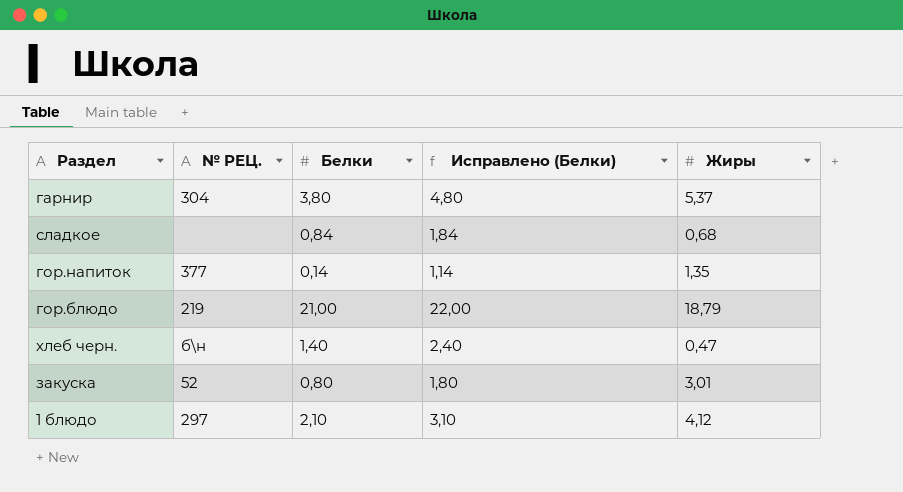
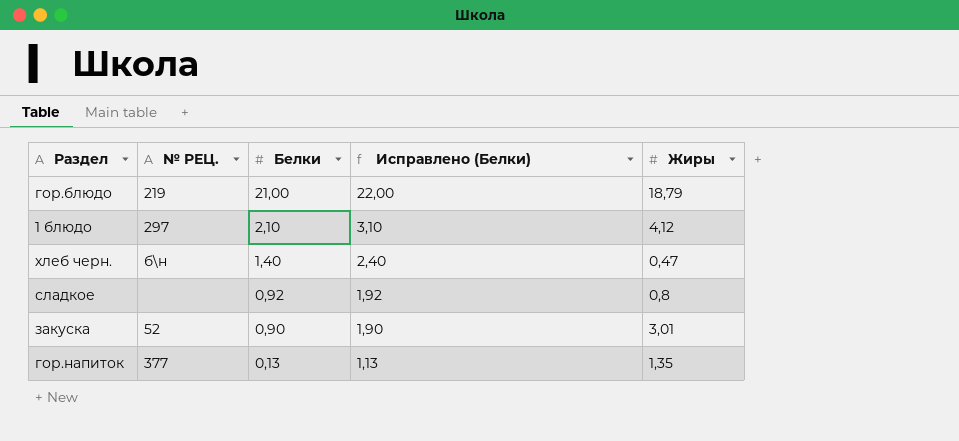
row order: none -> Белки descending
row гарнир: 304 | 3,80 | 4,80 | 5,37 -> none
сладкое | Белки: 0,84 -> 0,92
сладкое | Исправлено (Белки): 1,84 -> 1,92
сладкое | Жиры: 0,68 -> 0,8
закуска | Белки: 0,80 -> 0,90
закуска | Исправлено (Белки): 1,80 -> 1,90
гор.напиток | Белки: 0,14 -> 0,13
гор.напиток | Исправлено (Белки): 1,14 -> 1,13

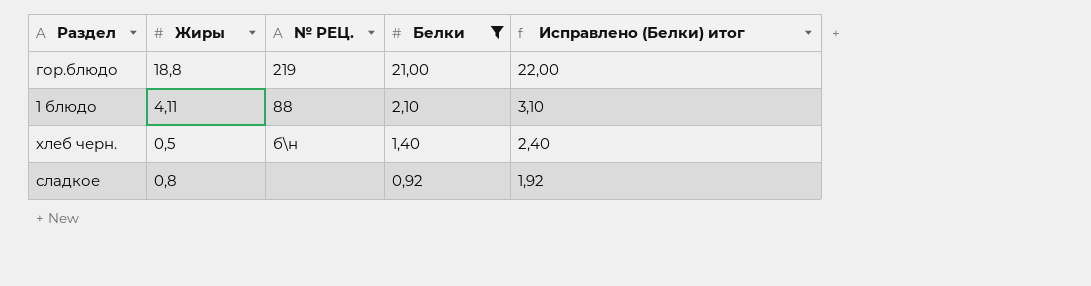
filter: none -> Белки >= 0,92
column Жиры | position: 5 -> 2
column name: Исправлено (Белки) -> Исправлено (Белки) итог
гор.блюдо | Жиры: 18,79 -> 18,8
1 блюдо | Жиры: 4,12 -> 4,11
1 блюдо | № РЕЦ.: 297 -> 88
хлеб черн. | Жиры: 0,47 -> 0,5

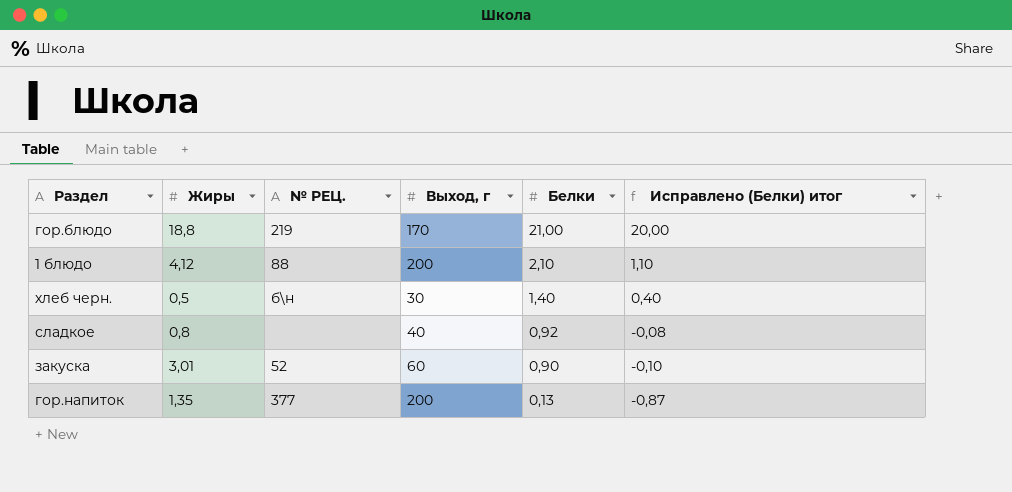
filter: Белки >= 0,92 -> none
column Выход, г | position: none -> 4
column Исправлено (Белки) итог | formula: [Белки] + 1 -> [Белки] - 1
1 блюдо | Жиры: 4,11 -> 4,12

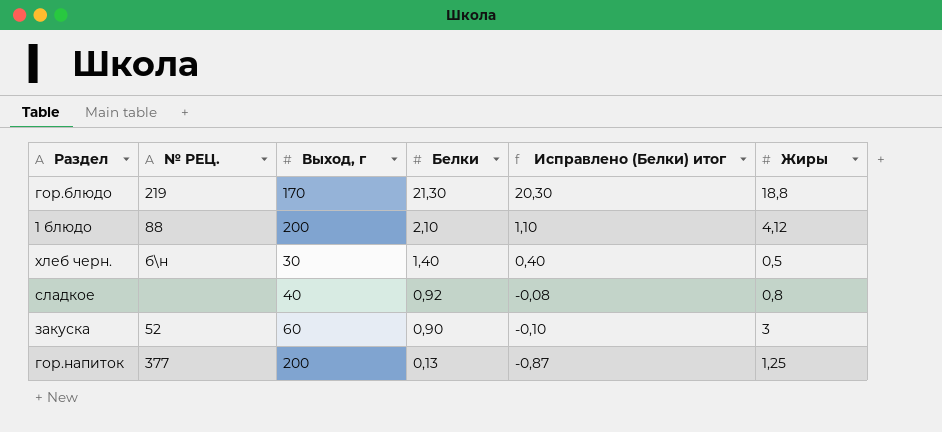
column Жиры | position: 2 -> 6
гор.блюдо | Белки: 21,00 -> 21,30
гор.блюдо | Исправлено (Белки) итог: 20,00 -> 20,30
закуска | Жиры: 3,01 -> 3
гор.напиток | Жиры: 1,35 -> 1,25

